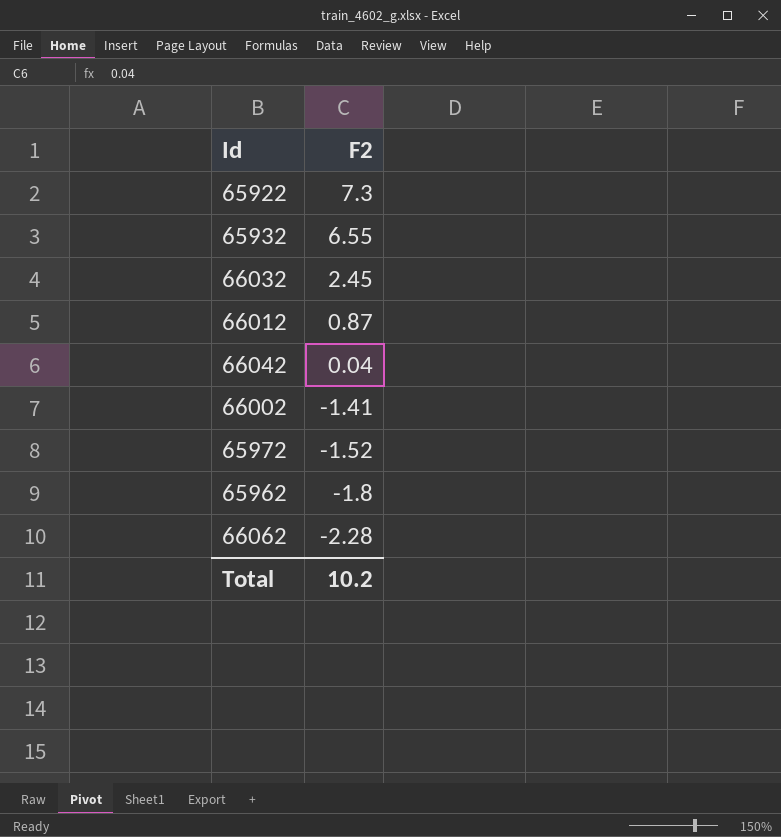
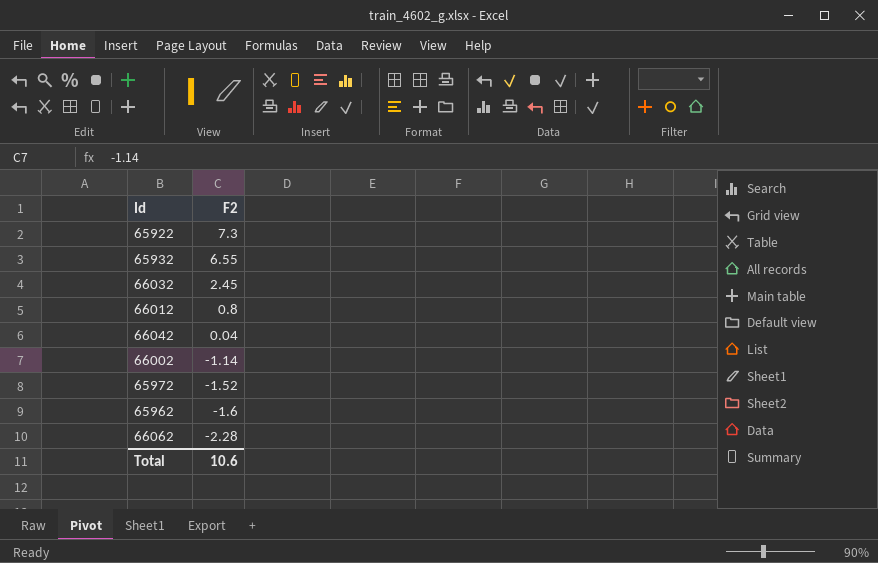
66012 | F2: 0.87 -> 0.8
66002 | F2: -1.41 -> -1.14
65962 | F2: -1.8 -> -1.6
Total | F2: 10.2 -> 10.6

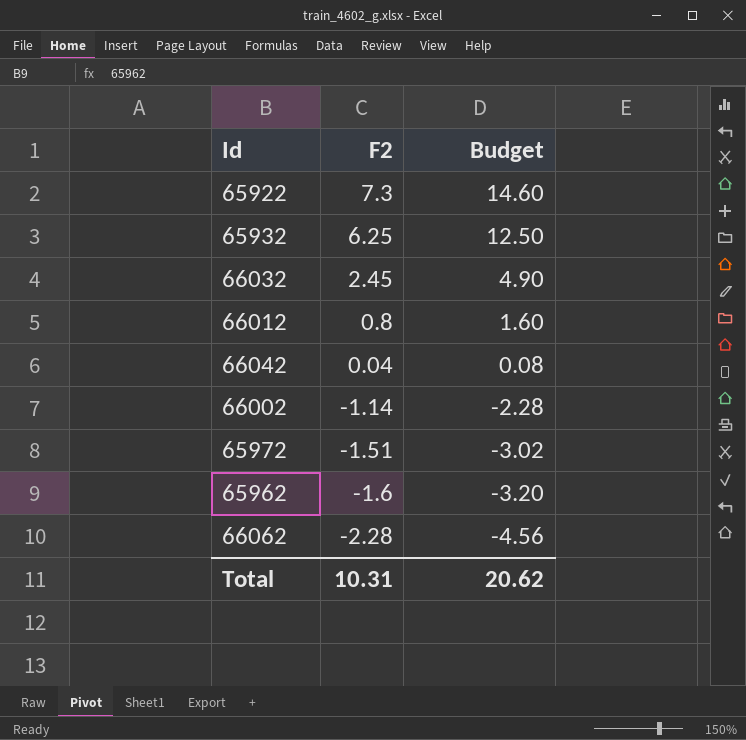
column Budget | formula: none -> [F2] * 2
65932 | F2: 6.55 -> 6.25
65972 | F2: -1.52 -> -1.51
Total | F2: 10.6 -> 10.31

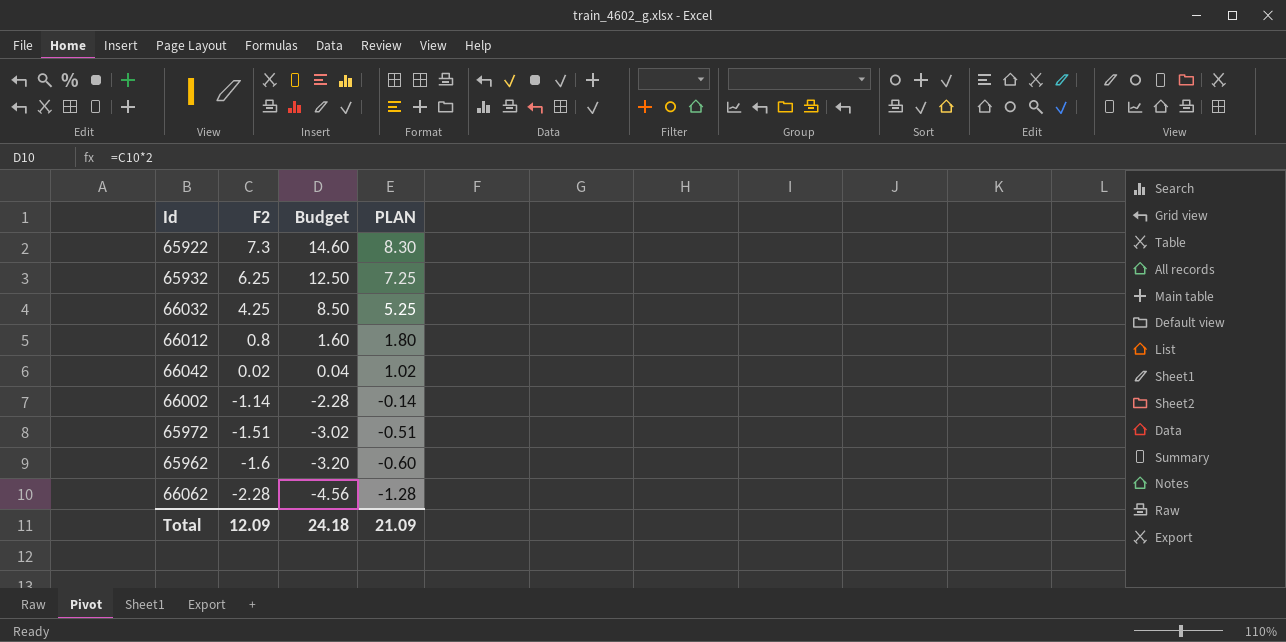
column PLAN | formula: none -> [F2] + 1
66032 | F2: 2.45 -> 4.25
66032 | Budget: 4.90 -> 8.50
66042 | F2: 0.04 -> 0.02
66042 | Budget: 0.08 -> 0.04
Total | F2: 10.31 -> 12.09
Total | Budget: 20.62 -> 24.18

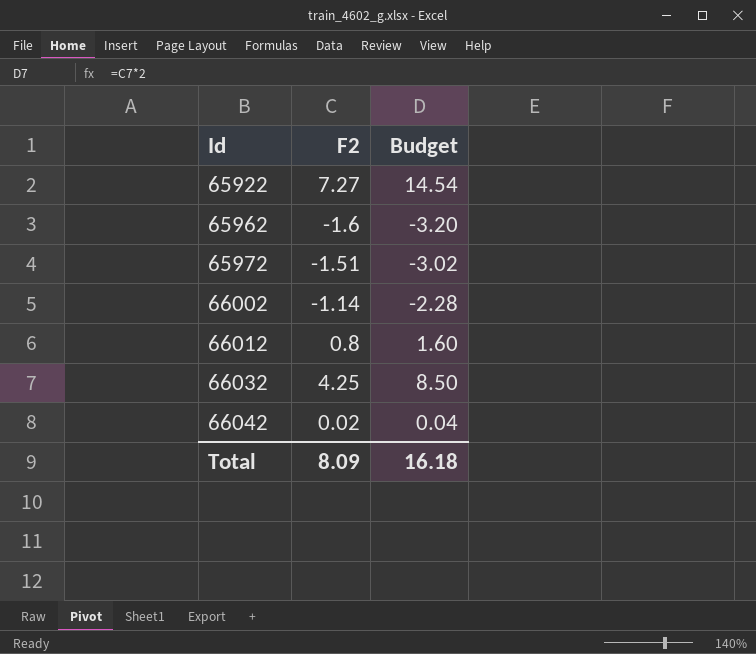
row order: F2 descending -> Id ascending
column PLAN | formula: [F2] + 1 -> none
row 65932: 6.25 | 12.50 | 7.25 -> none
row 66062: -2.28 | -4.56 | -1.28 -> none
65922 | F2: 7.3 -> 7.27
65922 | Budget: 14.60 -> 14.54
Total | F2: 12.09 -> 8.09
Total | Budget: 24.18 -> 16.18

